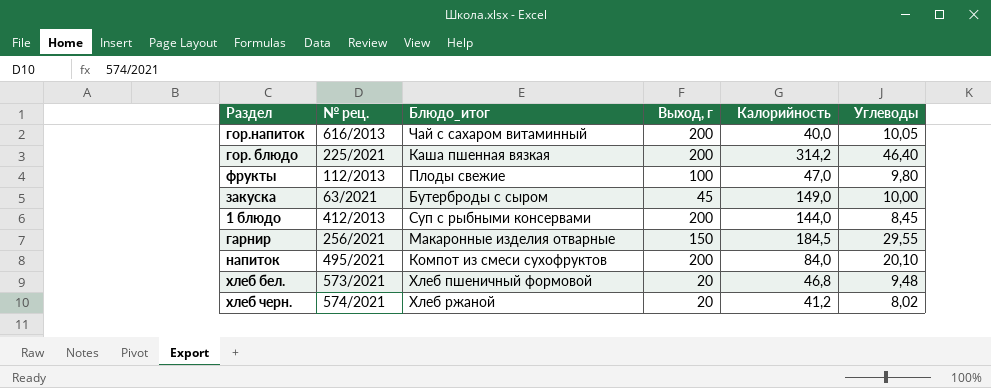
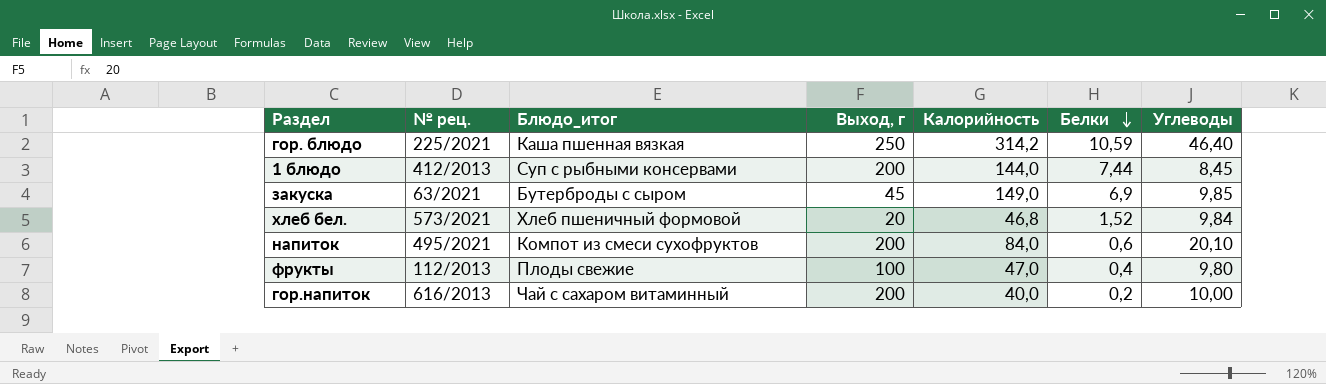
row order: none -> Белки descending
column Белки | position: none -> 6
row гарнир: 256/2021 | Макаронные изделия отварные | 150 | 184,5 | 29,55 -> none
row хлеб черн.: 574/2021 | Хлеб ржаной | 20 | 41,2 | 8,02 -> none
гор. блюдо | Выход, г: 200 -> 250
закуска | Углеводы: 10,00 -> 9,85
хлеб бел. | Углеводы: 9,48 -> 9,84
гор.напиток | Углеводы: 10,05 -> 10,00

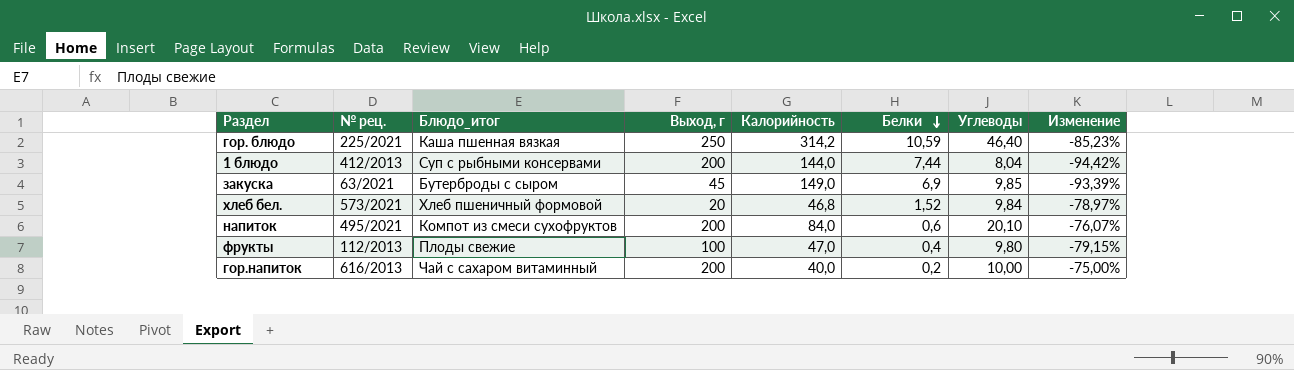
column Изменение | formula: none -> ([Углеводы] - [Калорийность]) / [Калорийность]
1 блюдо | Углеводы: 8,45 -> 8,04

